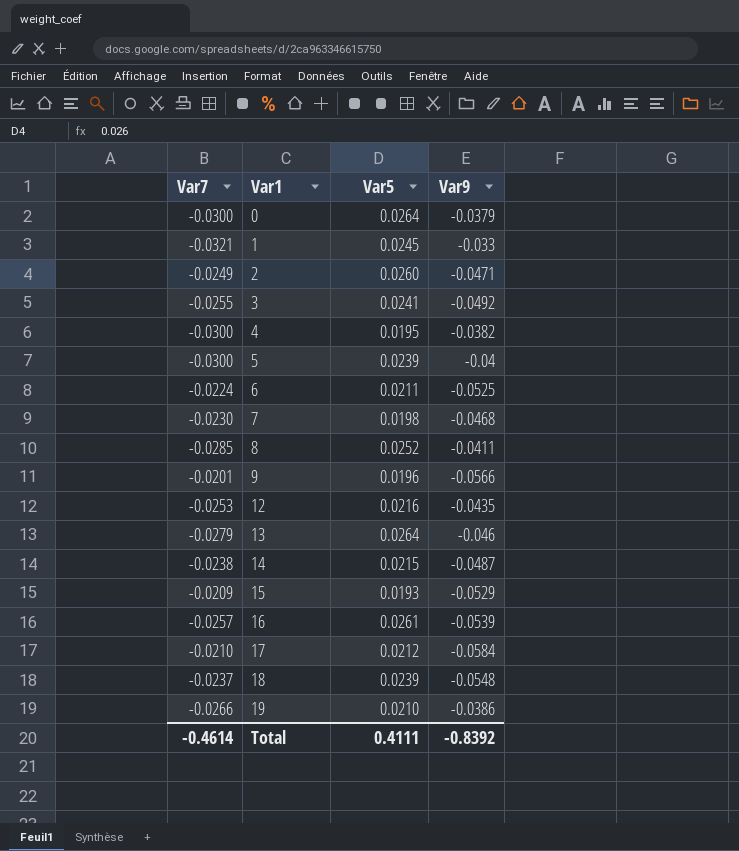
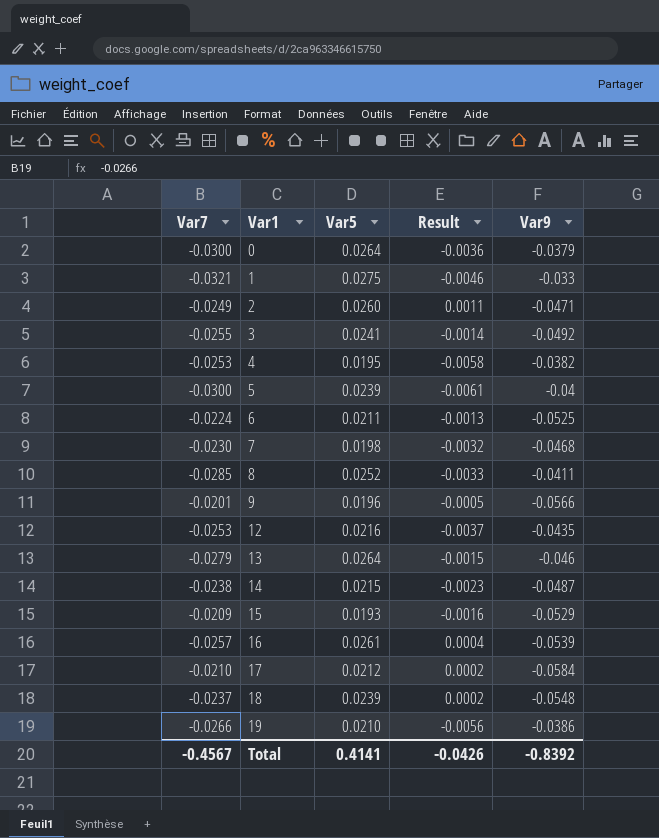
column Result | formula: none -> [Var7] + [Var5]
1 | Var5: 0.0245 -> 0.0275
4 | Var7: -0.0300 -> -0.0253
Total | Var7: -0.4614 -> -0.4567
Total | Var5: 0.4111 -> 0.4141

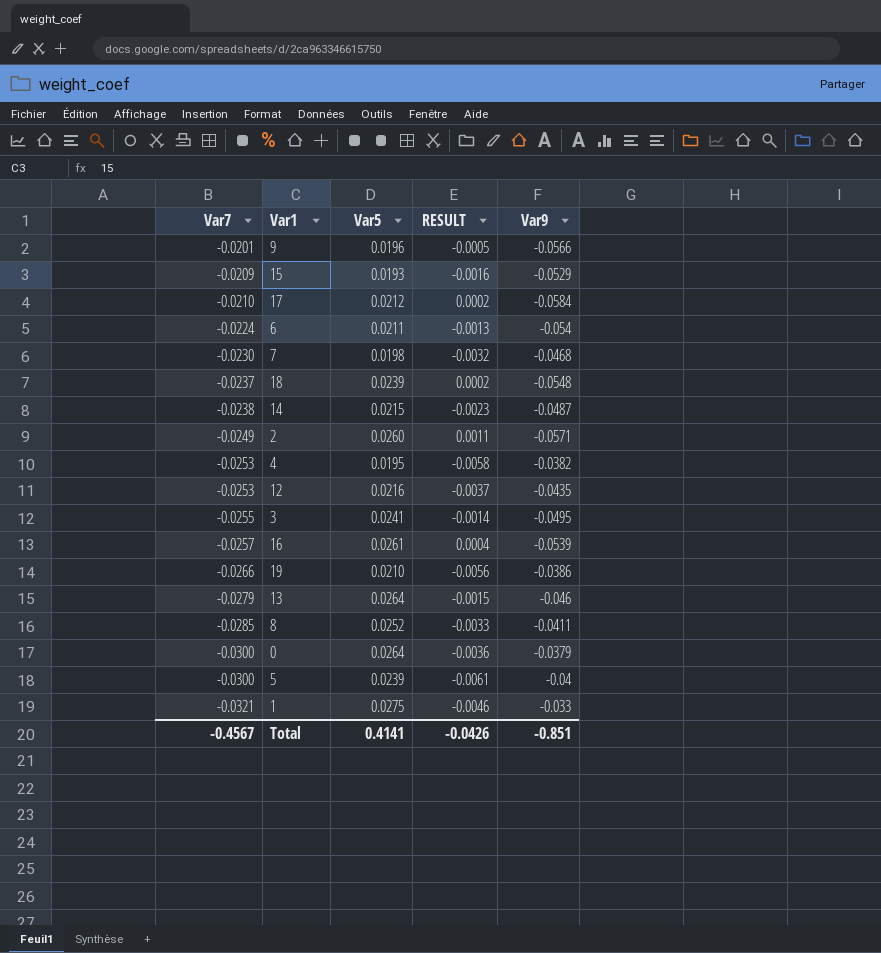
row order: Var1 ascending -> Var7 descending
column name: Result -> RESULT
6 | Var9: -0.0525 -> -0.054
2 | Var9: -0.0471 -> -0.0571
3 | Var9: -0.0492 -> -0.0495
Total | Var9: -0.8392 -> -0.851

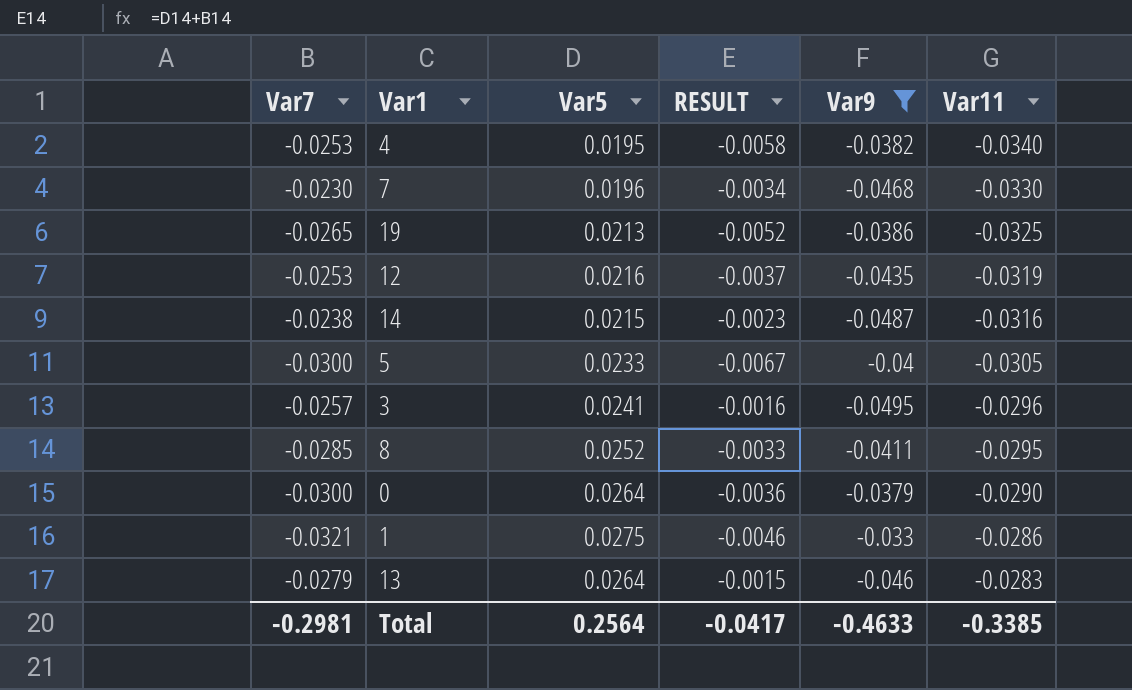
filter: none -> Var9 >= -0.0495
row order: Var7 descending -> Var11 ascending
column Var11 | position: none -> 6
7 | Var5: 0.0198 -> 0.0196
7 | RESULT: -0.0032 -> -0.0034
19 | Var7: -0.0266 -> -0.0265
19 | Var5: 0.0210 -> 0.0213
19 | RESULT: -0.0056 -> -0.0052
5 | Var5: 0.0239 -> 0.0233
5 | RESULT: -0.0061 -> -0.0067
3 | Var7: -0.0255 -> -0.0257
3 | RESULT: -0.0014 -> -0.0016
Total | Var7: -0.4567 -> -0.2981
Total | Var5: 0.4141 -> 0.2564
Total | RESULT: -0.0426 -> -0.0417
Total | Var9: -0.851 -> -0.4633

